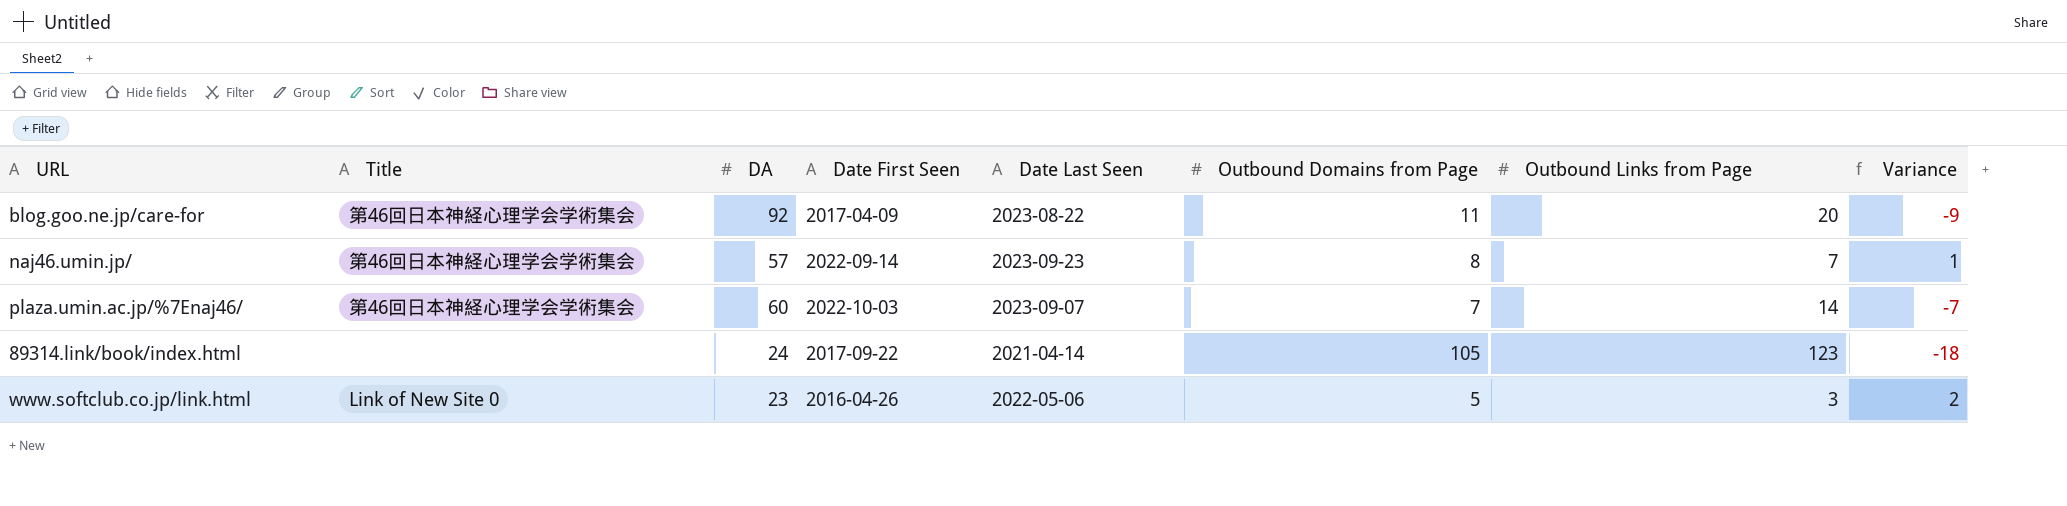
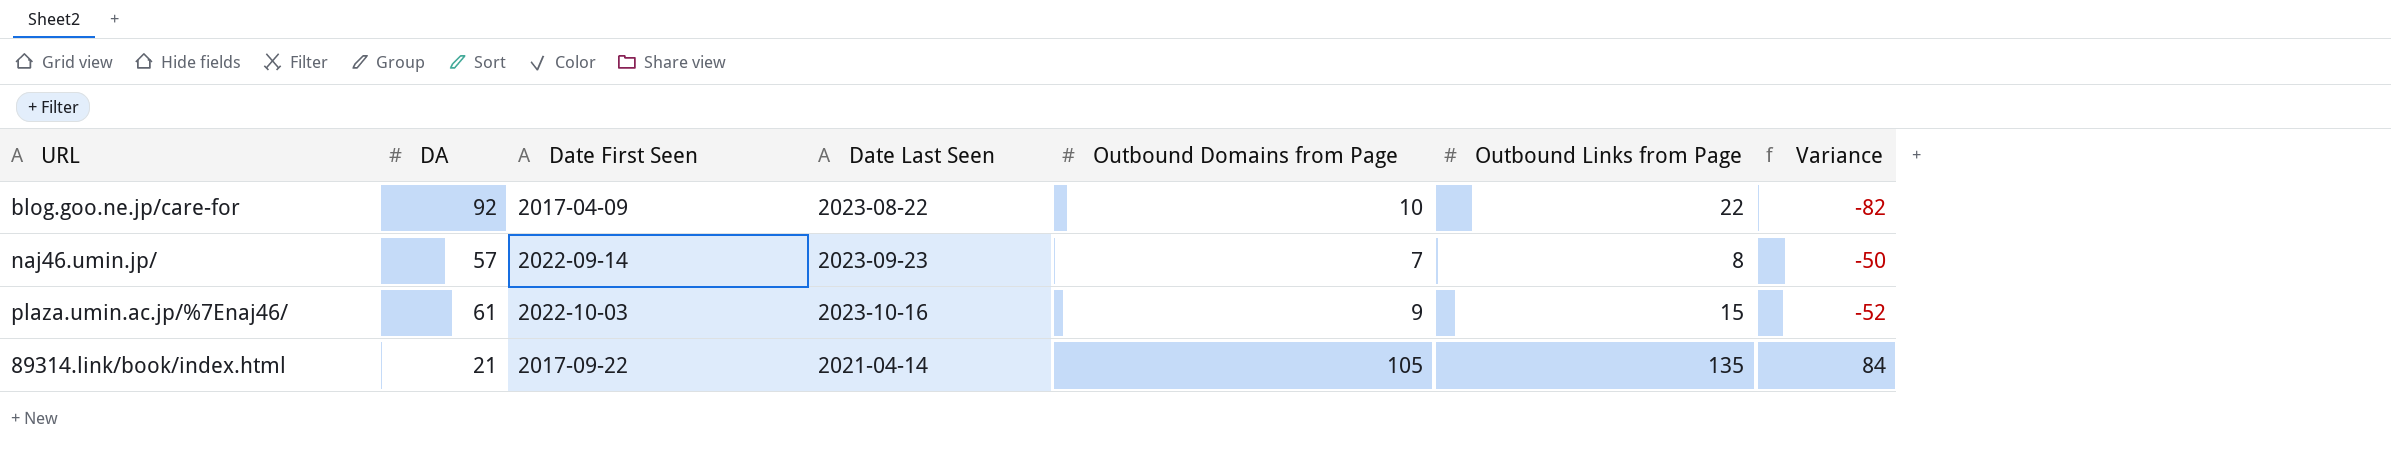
column Title | position: 2 -> none
column Variance | formula: [Outbound Domains from Page] - [Outbound Links from Page] -> [Outbound Domains from Page] - [DA]
row www.softclub.co.jp/link.html: Link of New Site 0 | 23 | 2016-04-26 | 2022-05-06 | 5 | 3 | 2 -> none
blog.goo.ne.jp/care-for | Outbound Domains from Page: 11 -> 10
blog.goo.ne.jp/care-for | Outbound Links from Page: 20 -> 22
naj46.umin.jp/ | Outbound Domains from Page: 8 -> 7
naj46.umin.jp/ | Outbound Links from Page: 7 -> 8
plaza.umin.ac.jp/%7Enaj46/ | DA: 60 -> 61
plaza.umin.ac.jp/%7Enaj46/ | Date Last Seen: 2023-09-07 -> 2023-10-16
plaza.umin.ac.jp/%7Enaj46/ | Outbound Domains from Page: 7 -> 9
plaza.umin.ac.jp/%7Enaj46/ | Outbound Links from Page: 14 -> 15
89314.link/book/index.html | DA: 24 -> 21
89314.link/book/index.html | Outbound Links from Page: 123 -> 135

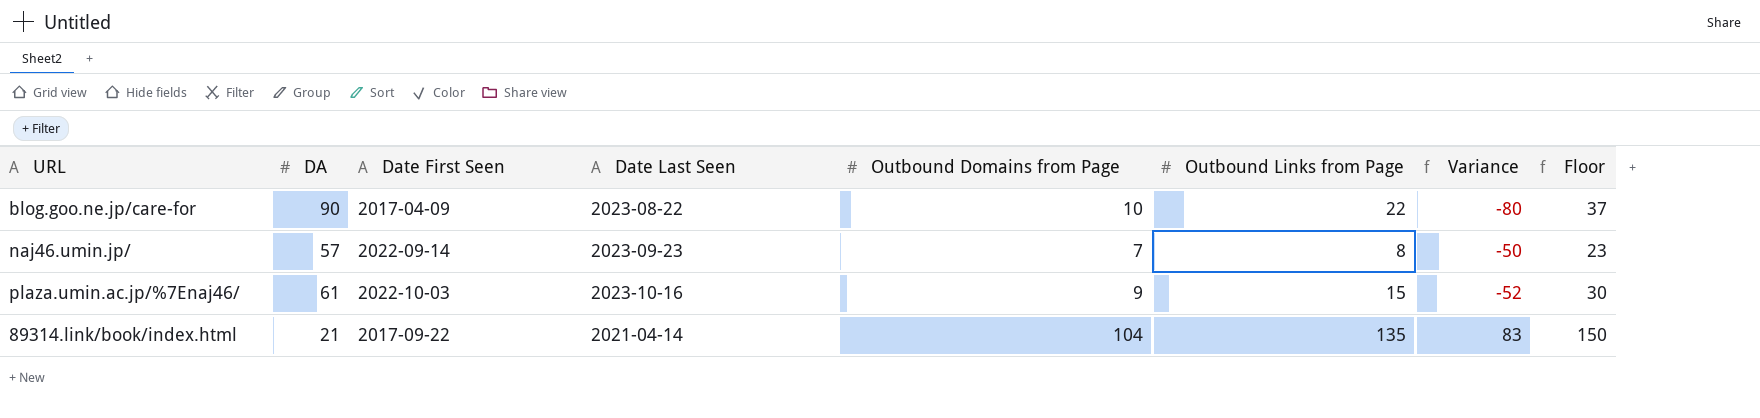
column Floor | formula: none -> [Outbound Links from Page] + 15
blog.goo.ne.jp/care-for | DA: 92 -> 90
blog.goo.ne.jp/care-for | Variance: -82 -> -80
89314.link/book/index.html | Outbound Domains from Page: 105 -> 104
89314.link/book/index.html | Variance: 84 -> 83

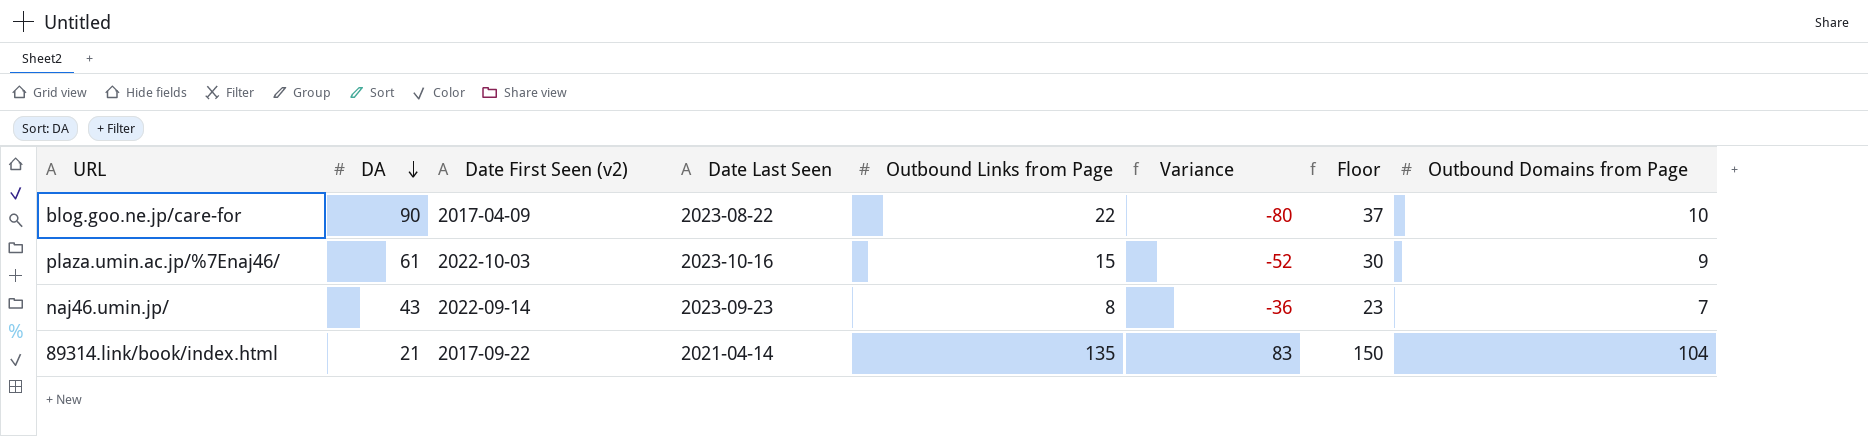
row order: none -> DA descending
column name: Date First Seen -> Date First Seen (v2)
column Outbound Domains from Page | position: 5 -> 8
naj46.umin.jp/ | DA: 57 -> 43
naj46.umin.jp/ | Variance: -50 -> -36

